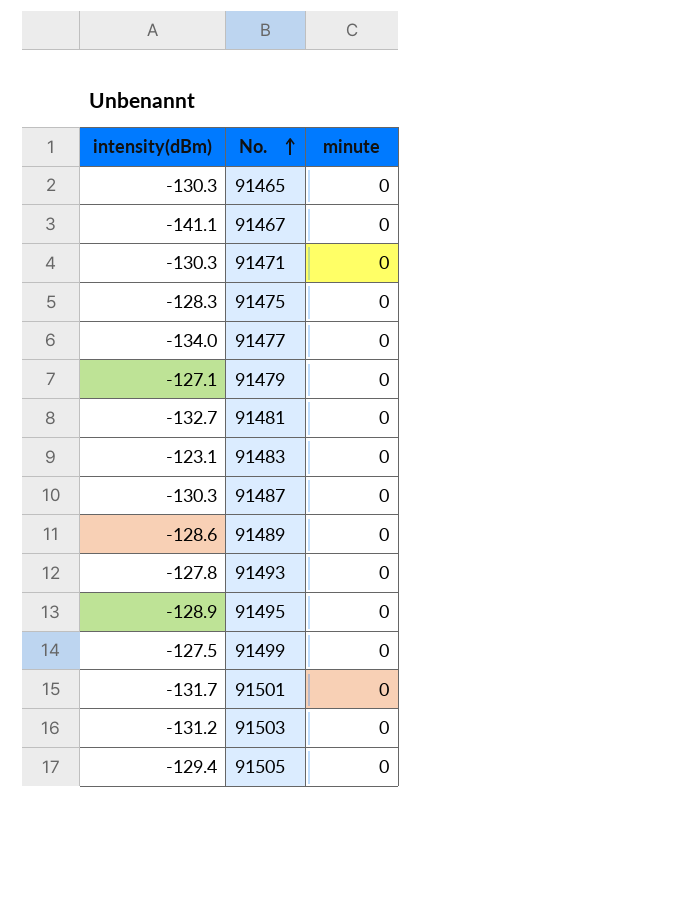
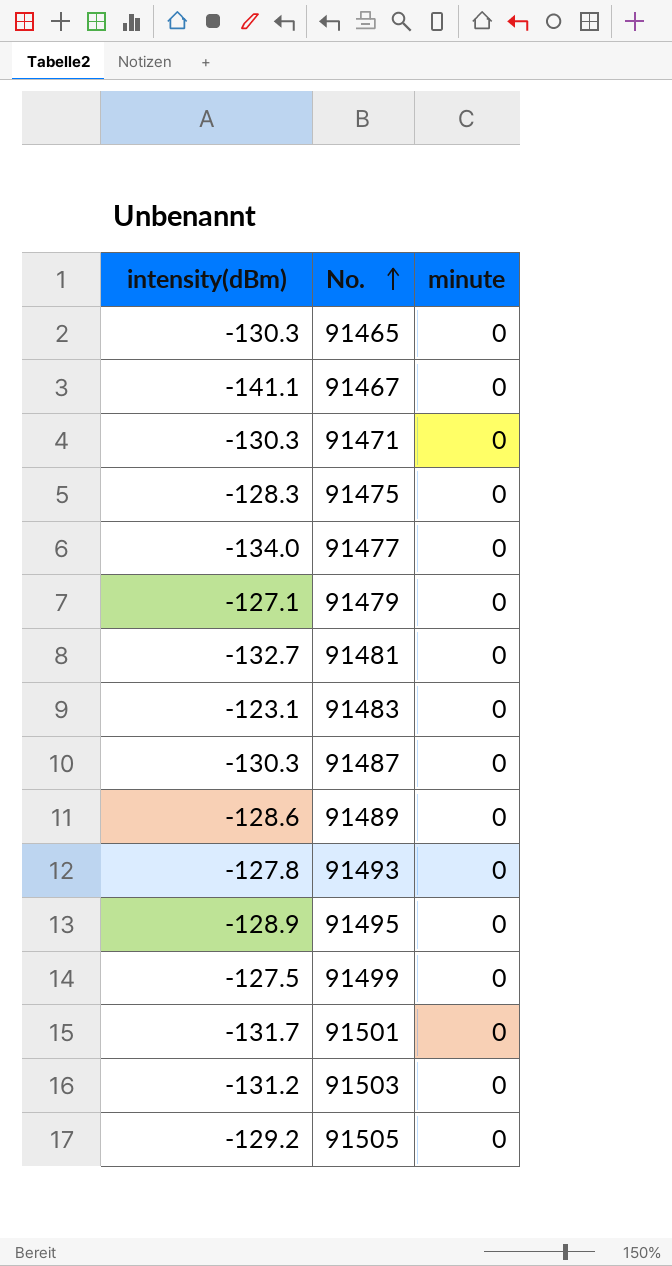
91505 | intensity(dBm): -129.4 -> -129.2

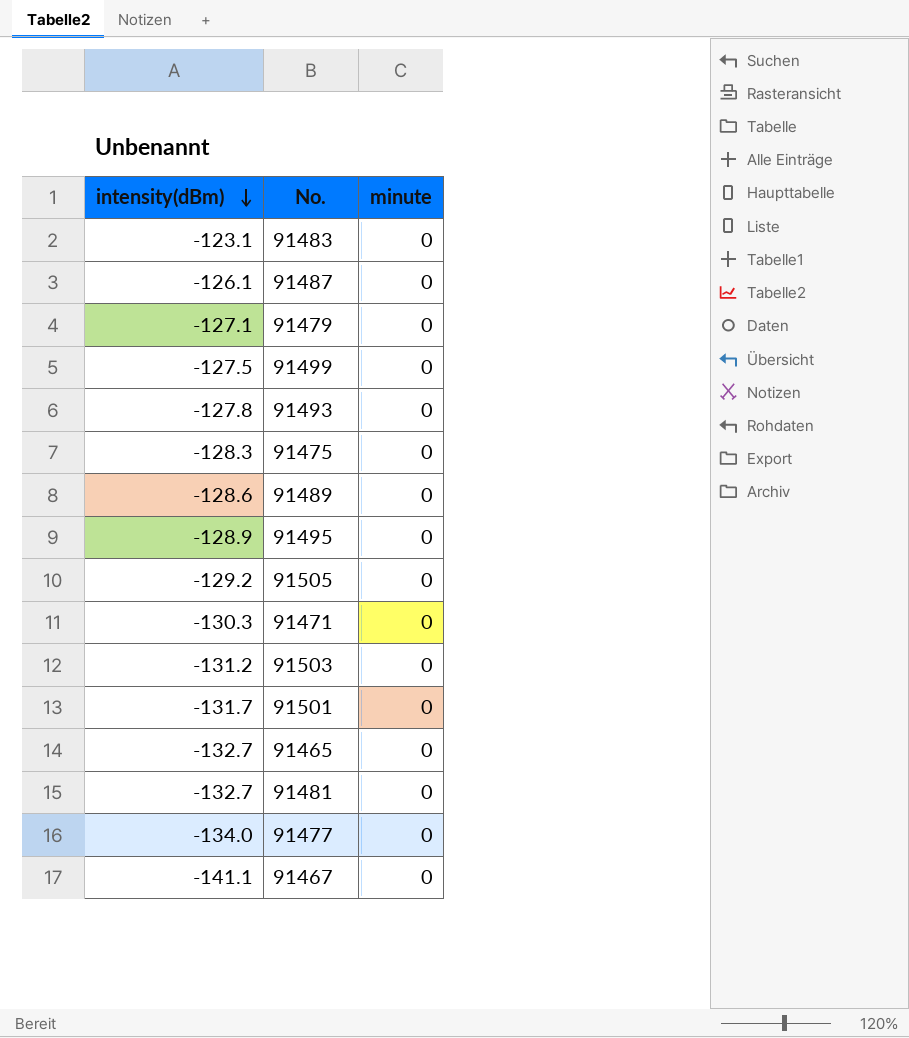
row order: No. ascending -> intensity(dBm) descending
91487 | intensity(dBm): -130.3 -> -126.1
91465 | intensity(dBm): -130.3 -> -132.7

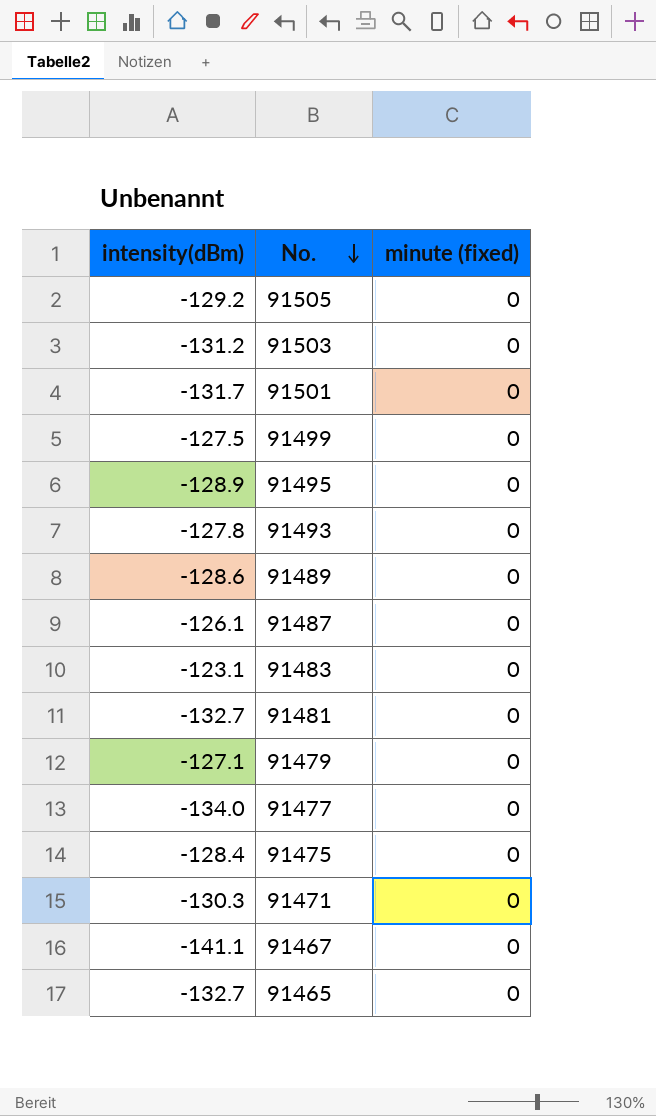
row order: intensity(dBm) descending -> No. descending
column name: minute -> minute (fixed)
91475 | intensity(dBm): -128.3 -> -128.4

